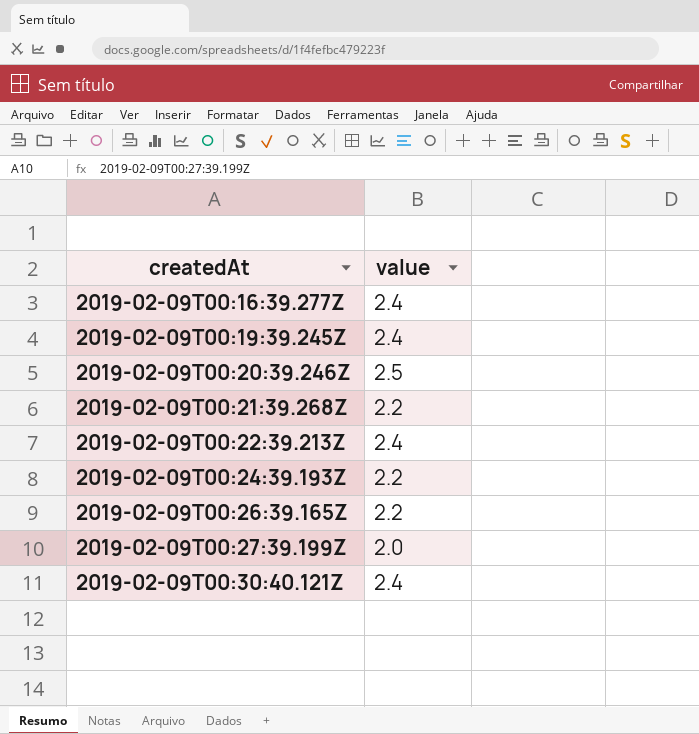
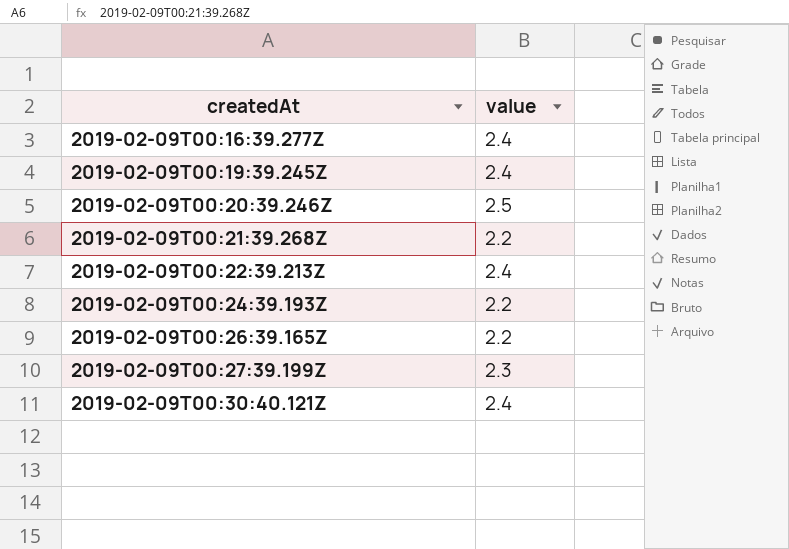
2019-02-09T00:27:39.199Z | value: 2.0 -> 2.3

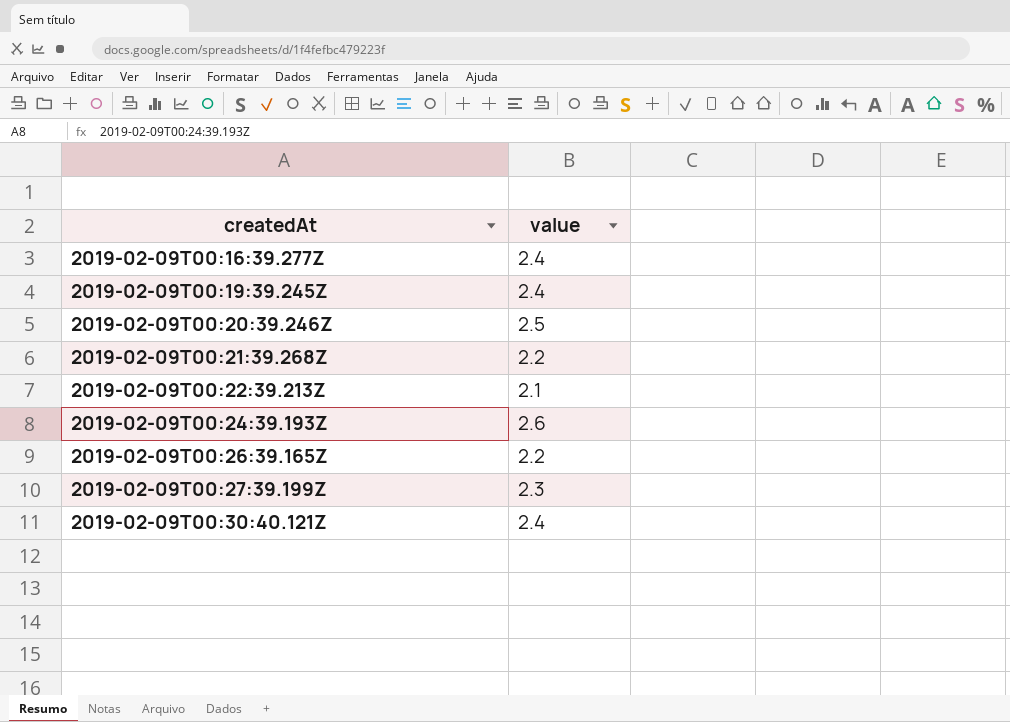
2019-02-09T00:22:39.213Z | value: 2.4 -> 2.1
2019-02-09T00:24:39.193Z | value: 2.2 -> 2.6

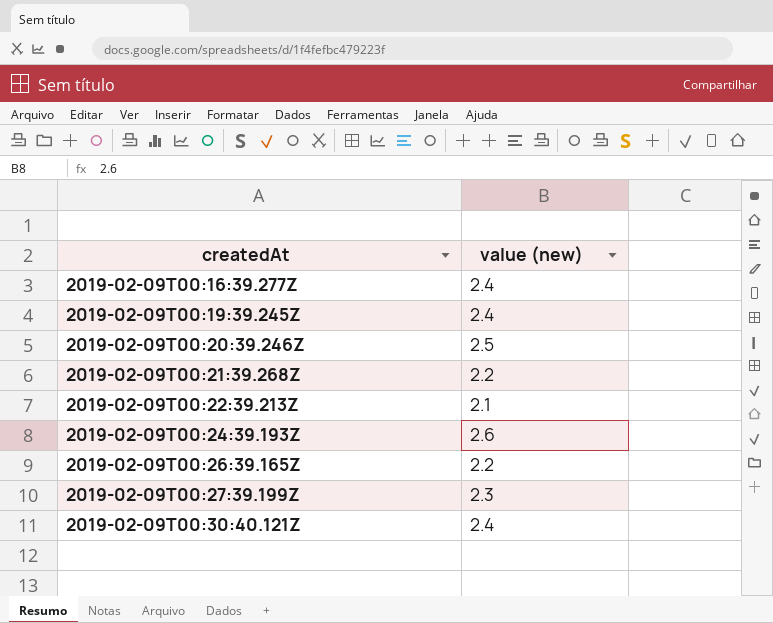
column name: value -> value (new)

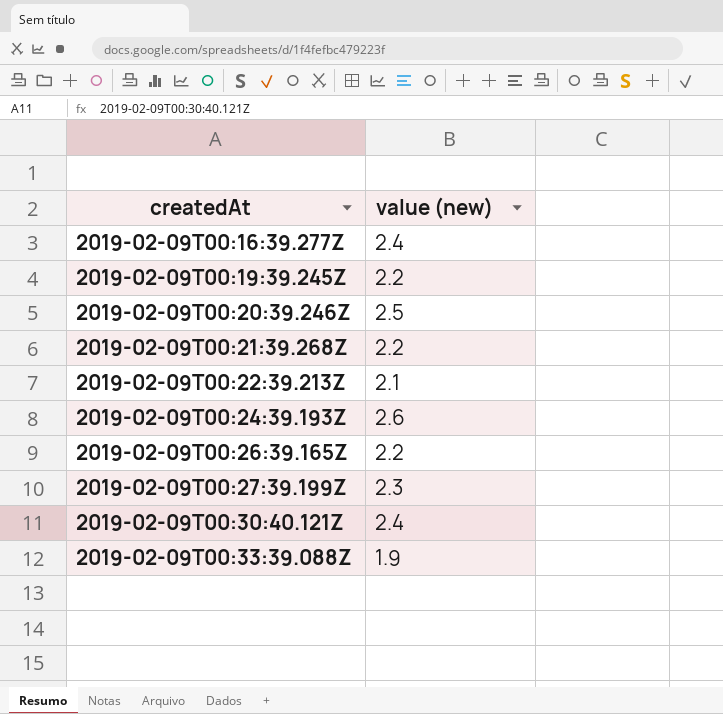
2019-02-09T00:19:39.245Z | value (new): 2.4 -> 2.2
row 2019-02-09T00:33:39.088Z: none -> 1.9

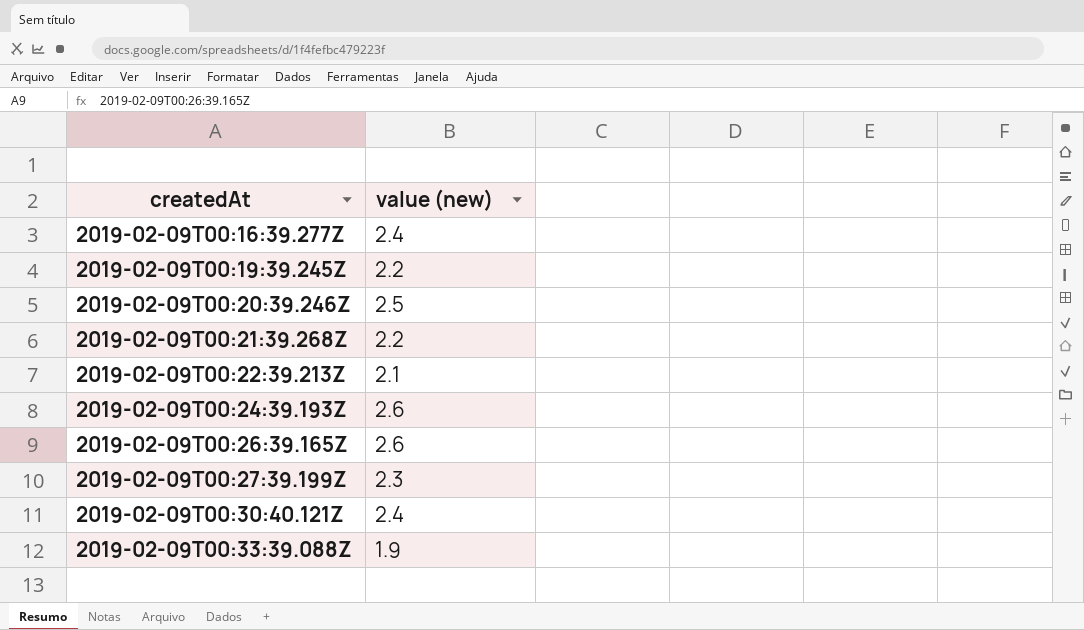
2019-02-09T00:26:39.165Z | value (new): 2.2 -> 2.6

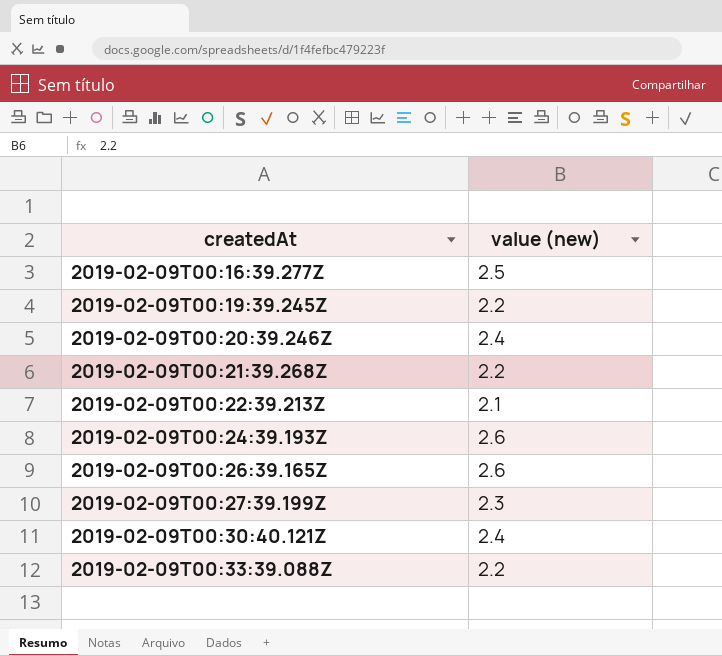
2019-02-09T00:16:39.277Z | value (new): 2.4 -> 2.5
2019-02-09T00:20:39.246Z | value (new): 2.5 -> 2.4
2019-02-09T00:33:39.088Z | value (new): 1.9 -> 2.2

